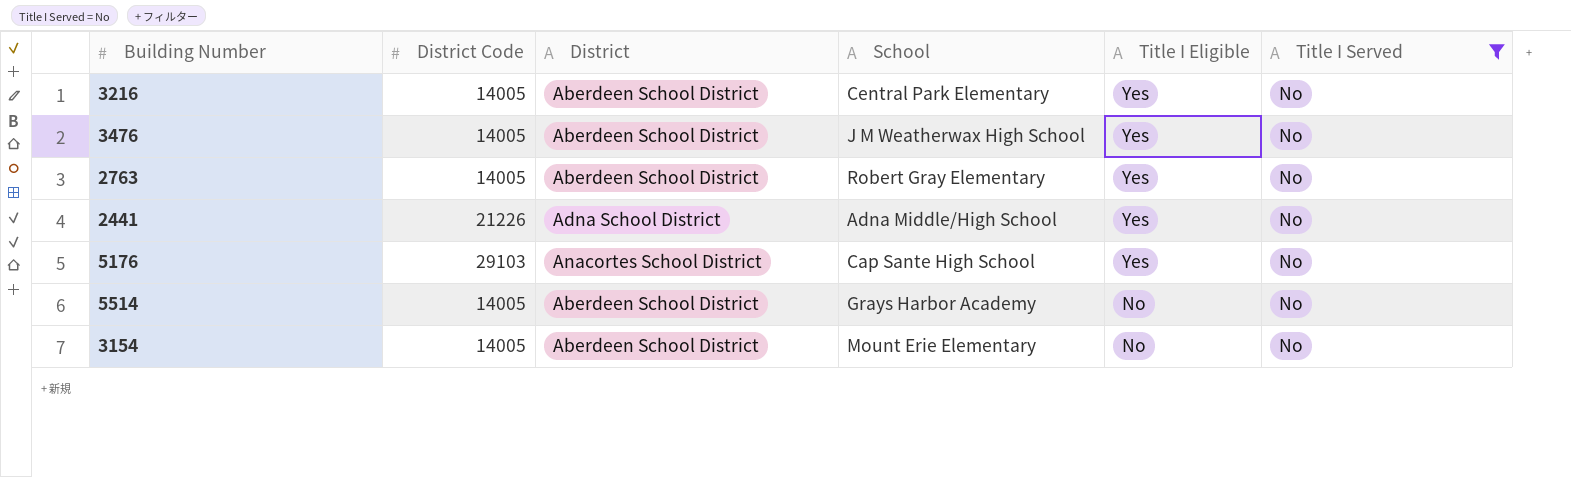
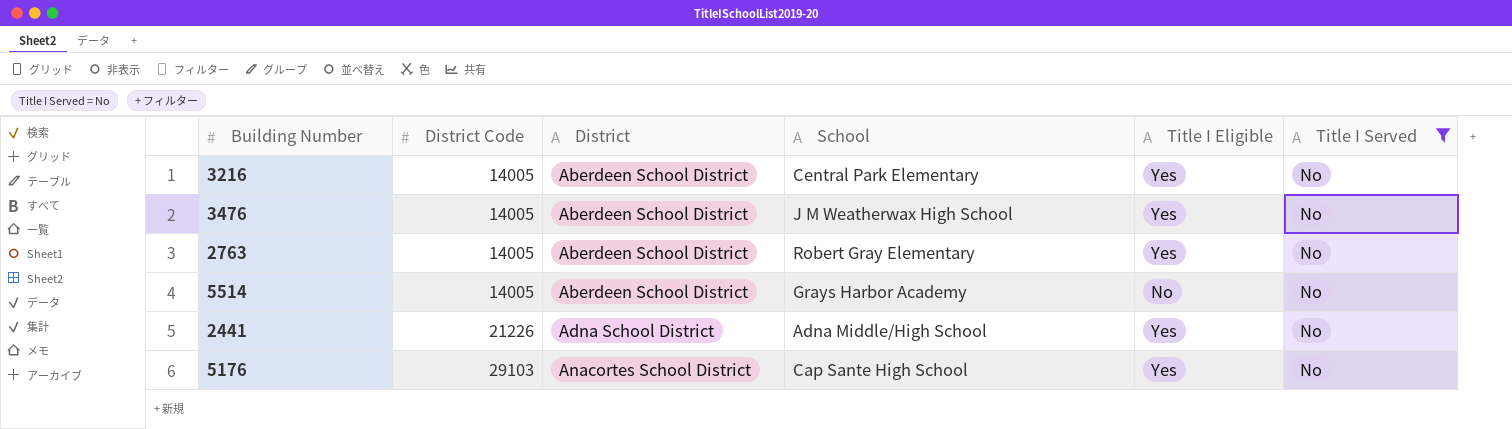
row order: Title I Eligible descending -> District Code ascending
row 3154: 14005 | Aberdeen School District | Mount Erie Elementary | No | No -> none

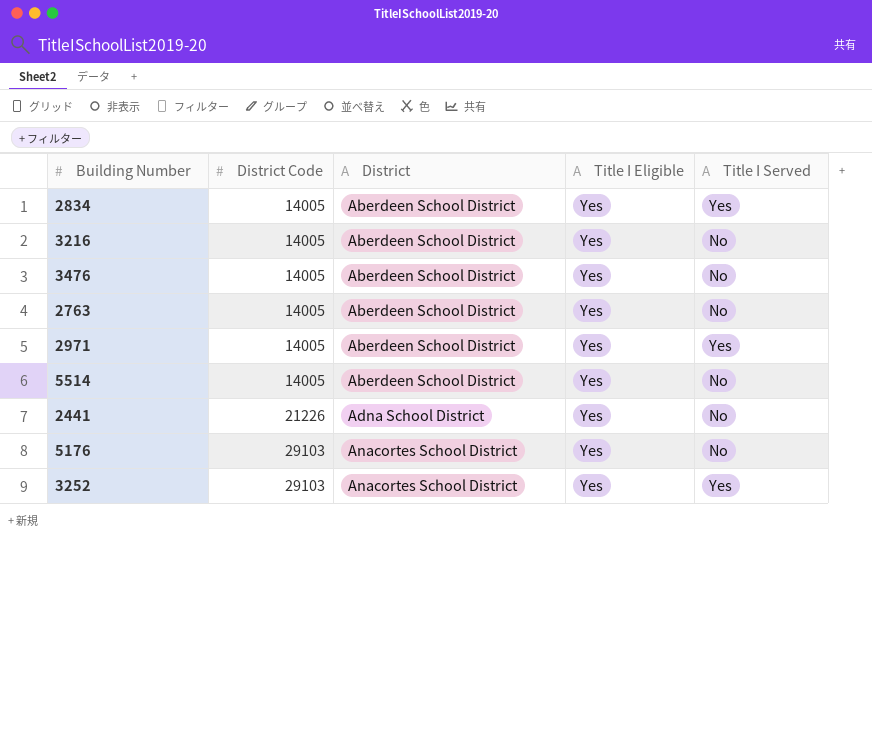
filter: Title I Served = No -> none
column School | position: 4 -> none
5514 | Title I Eligible: No -> Yes

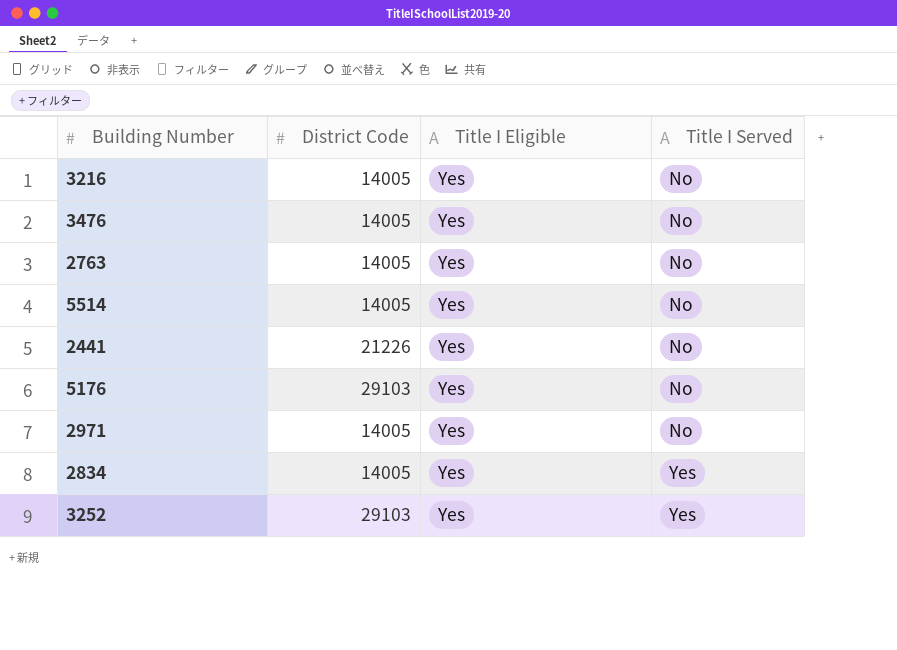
row order: District Code ascending -> Title I Served ascending
column District | position: 3 -> none
2971 | Title I Served: Yes -> No

